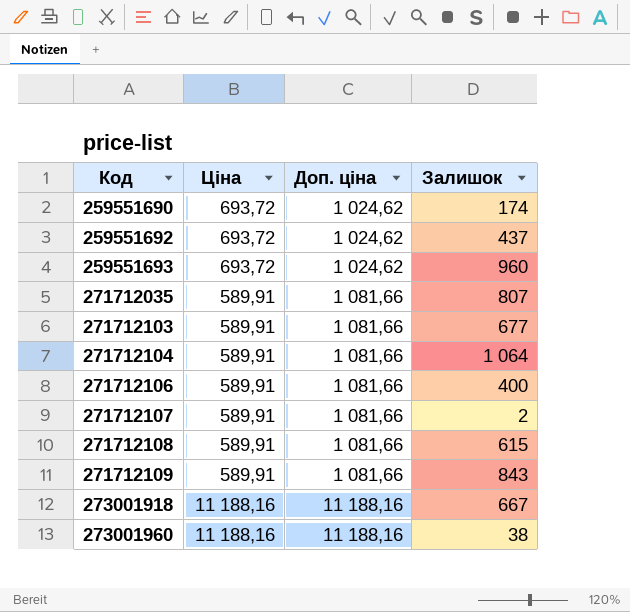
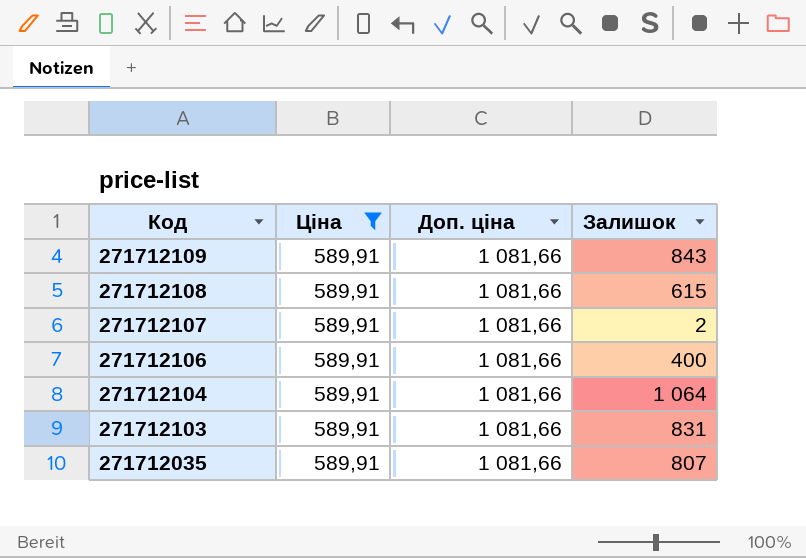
filter: none -> Ціна = 589,91
row order: Код ascending -> Код descending
271712103 | Залишок: 677 -> 831

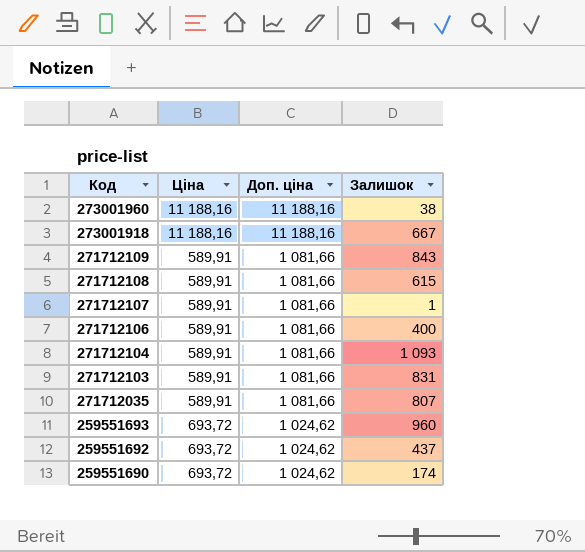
filter: Ціна = 589,91 -> none
271712107 | Залишок: 2 -> 1
271712104 | Залишок: 1 064 -> 1 093

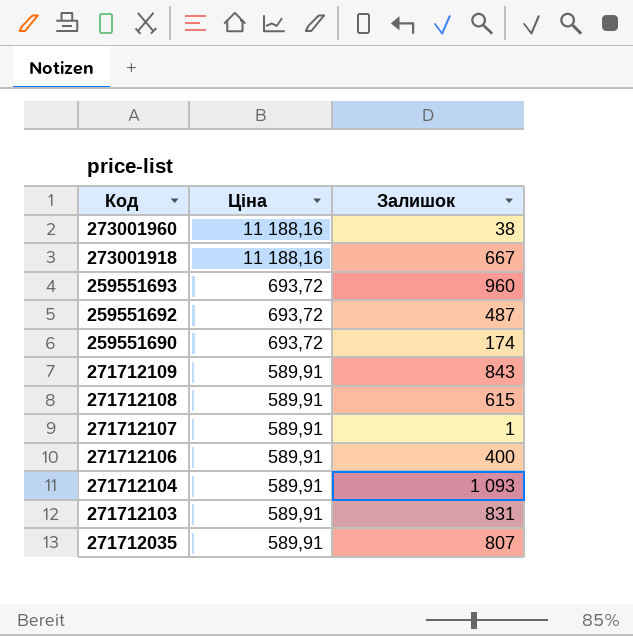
row order: Код descending -> Ціна descending
column Доп. ціна | position: 3 -> none
259551692 | Залишок: 437 -> 487

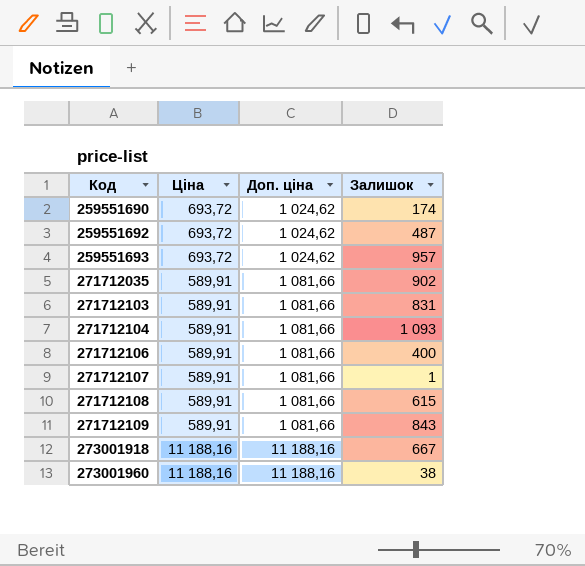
row order: Ціна descending -> Код ascending
column Доп. ціна | position: none -> 3
259551693 | Залишок: 960 -> 957
271712035 | Залишок: 807 -> 902

